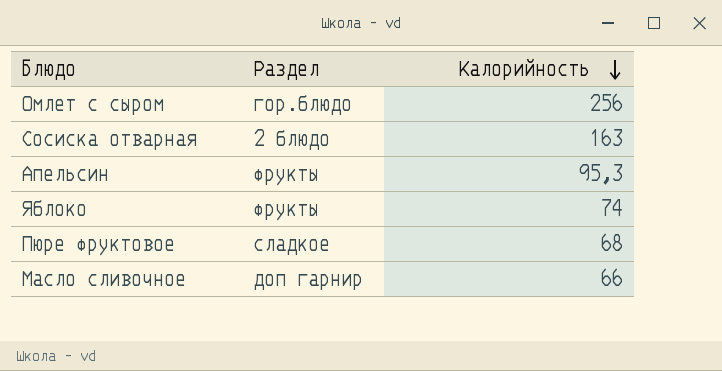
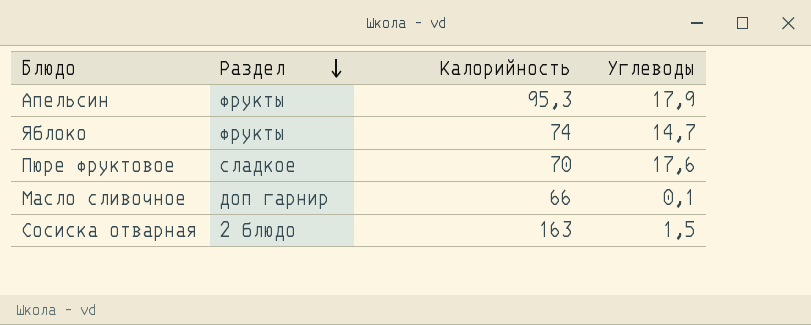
row order: Калорийность descending -> Раздел descending
column Углеводы | position: none -> 4
row Омлет с сыром: гор.блюдо | 256 -> none
Пюре фруктовое | Калорийность: 68 -> 70

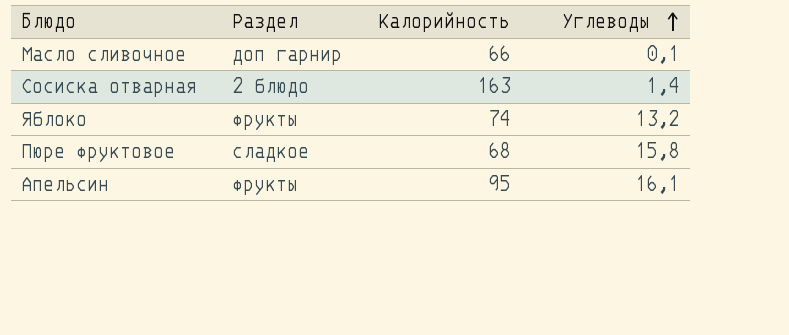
row order: Раздел descending -> Углеводы ascending
Сосиска отварная | Углеводы: 1,5 -> 1,4
Яблоко | Углеводы: 14,7 -> 13,2
Пюре фруктовое | Калорийность: 70 -> 68
Пюре фруктовое | Углеводы: 17,6 -> 15,8
Апельсин | Калорийность: 95,3 -> 95
Апельсин | Углеводы: 17,9 -> 16,1

